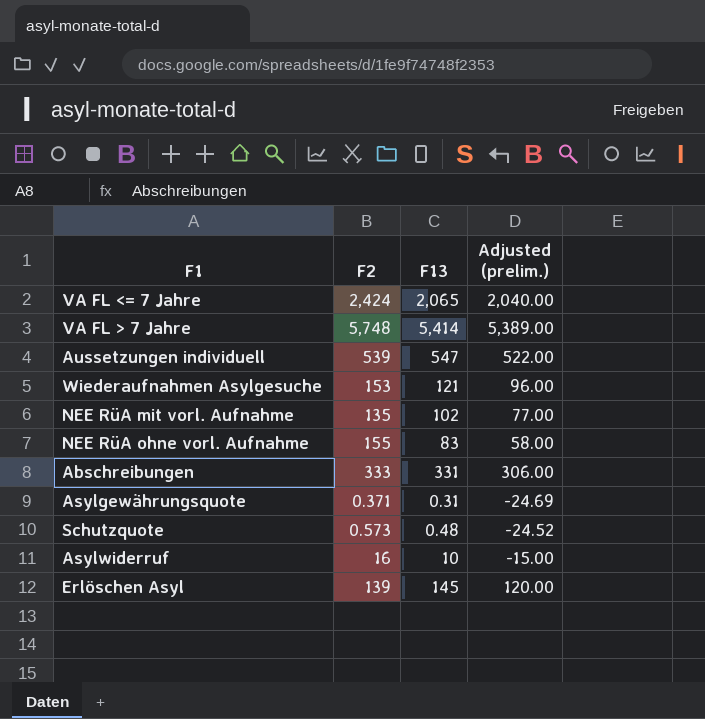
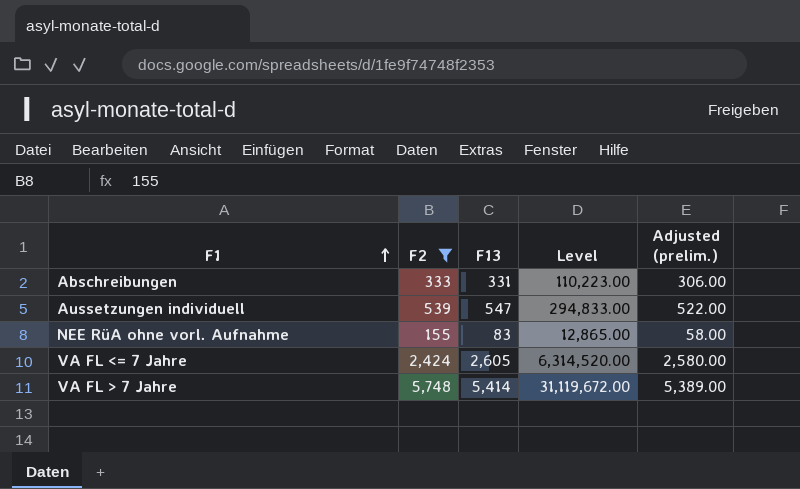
filter: none -> F2 >= 155
row order: none -> F1 ascending
column Level | formula: none -> [F2] * [F13]
VA FL <= 7 Jahre | F13: 2,065 -> 2,605
VA FL <= 7 Jahre | Adjusted (prelim.): 2,040.00 -> 2,580.00

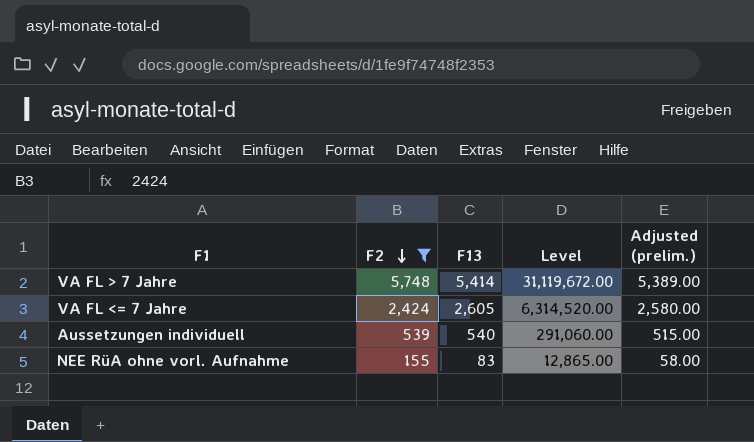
row order: F1 ascending -> F2 descending
row Abschreibungen: 333 | 331 | 110,223.00 | 306.00 -> none
Aussetzungen individuell | F13: 547 -> 540
Aussetzungen individuell | Level: 294,833.00 -> 291,060.00
Aussetzungen individuell | Adjusted (prelim.): 522.00 -> 515.00

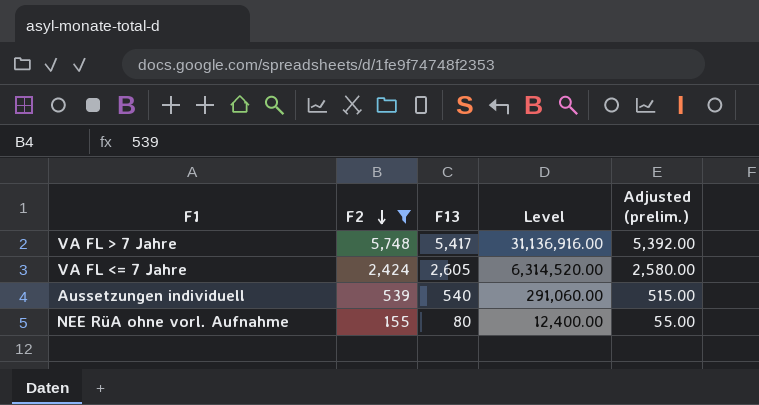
VA FL > 7 Jahre | F13: 5,414 -> 5,417
VA FL > 7 Jahre | Level: 31,119,672.00 -> 31,136,916.00
VA FL > 7 Jahre | Adjusted (prelim.): 5,389.00 -> 5,392.00
NEE RüA ohne vorl. Aufnahme | F13: 83 -> 80
NEE RüA ohne vorl. Aufnahme | Level: 12,865.00 -> 12,400.00
NEE RüA ohne vorl. Aufnahme | Adjusted (prelim.): 58.00 -> 55.00

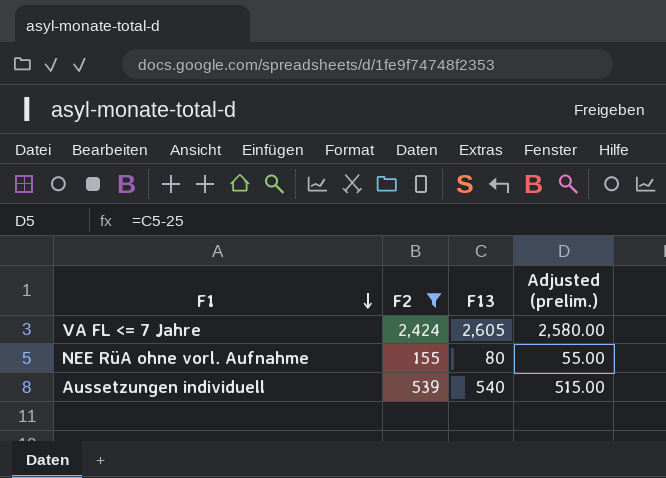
row order: F2 descending -> F1 descending
column Level | formula: [F2] * [F13] -> none
row VA FL > 7 Jahre: 5,748 | 5,417 | 31,136,916.00 | 5,392.00 -> none

